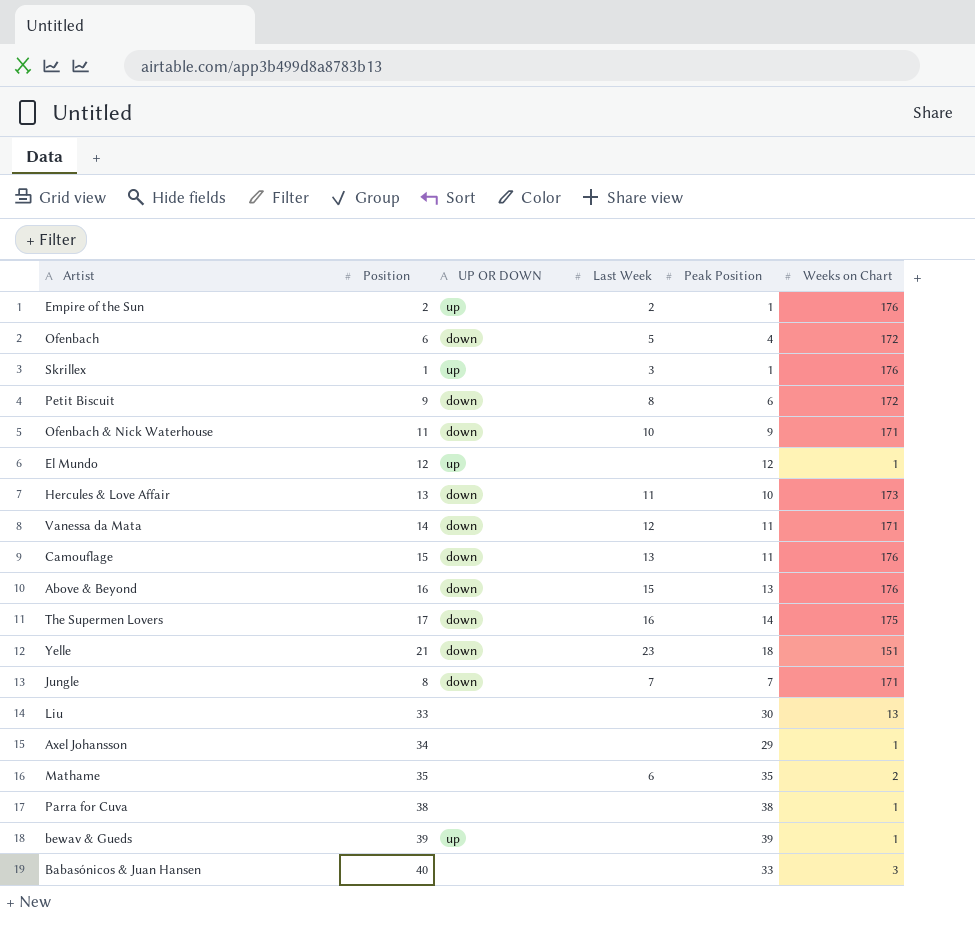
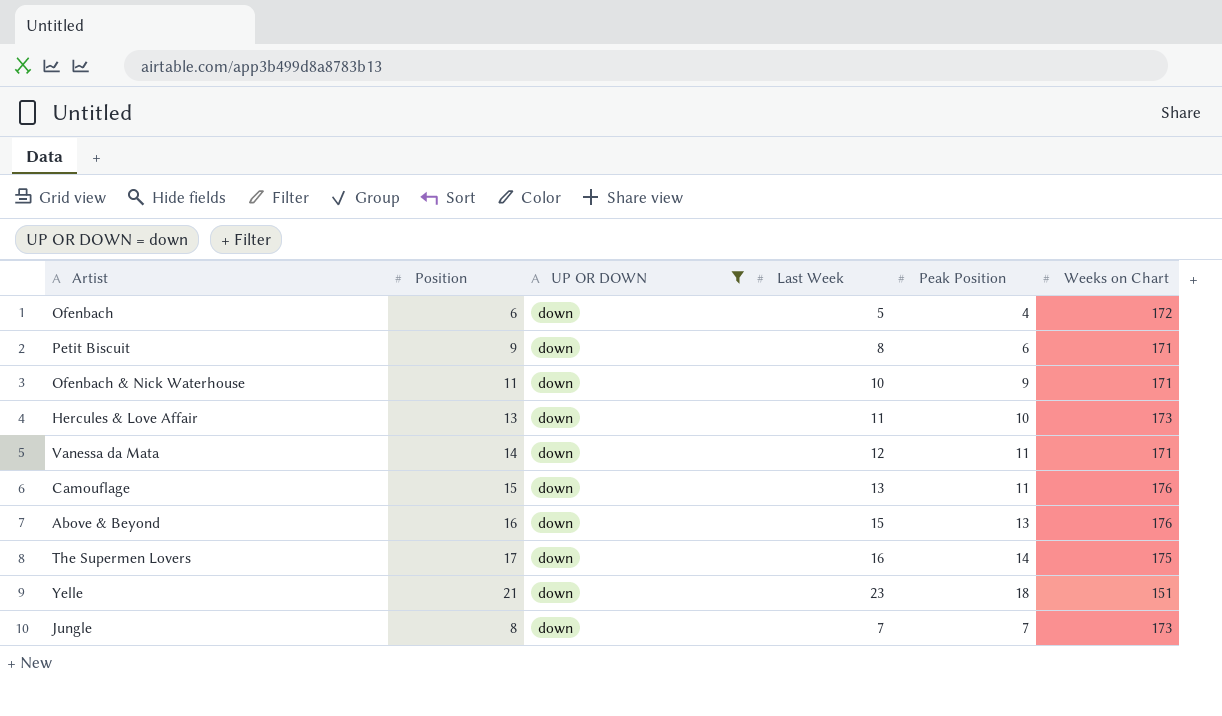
filter: none -> UP OR DOWN = down
Petit Biscuit | Weeks on Chart: 172 -> 171
Jungle | Weeks on Chart: 171 -> 173

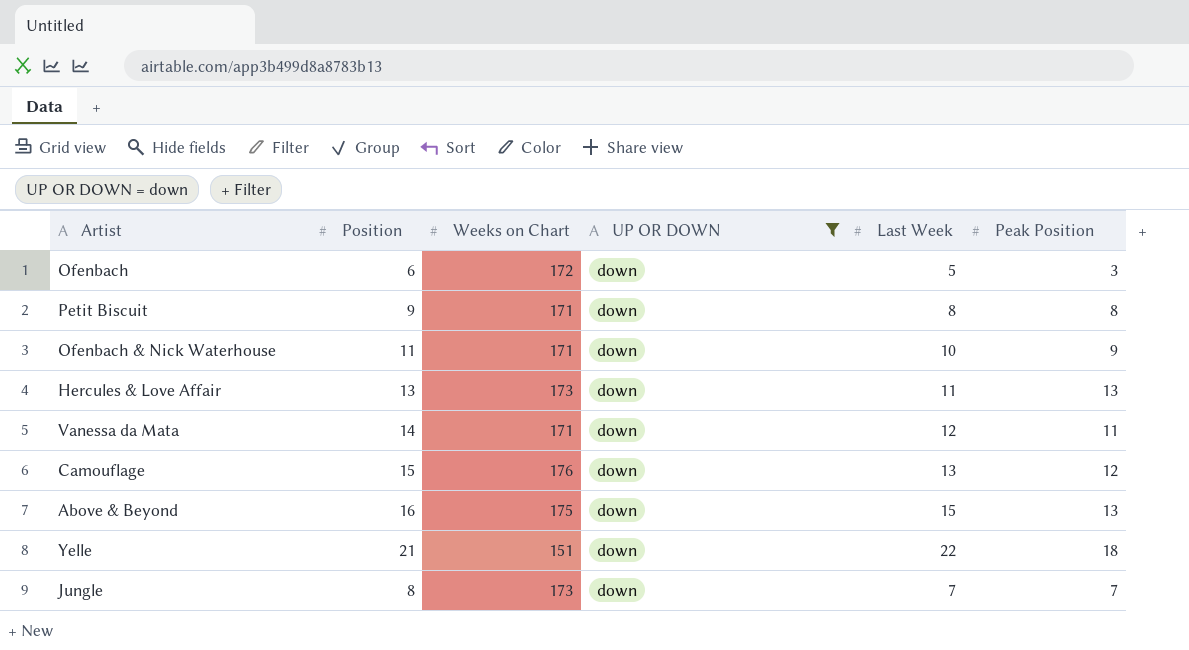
column Weeks on Chart | position: 6 -> 3
row The Supermen Lovers: 17 | down | 16 | 14 | 175 -> none
Ofenbach | Peak Position: 4 -> 3
Petit Biscuit | Peak Position: 6 -> 8
Hercules & Love Affair | Peak Position: 10 -> 13
Camouflage | Peak Position: 11 -> 12
Above & Beyond | Weeks on Chart: 176 -> 175
Yelle | Last Week: 23 -> 22

